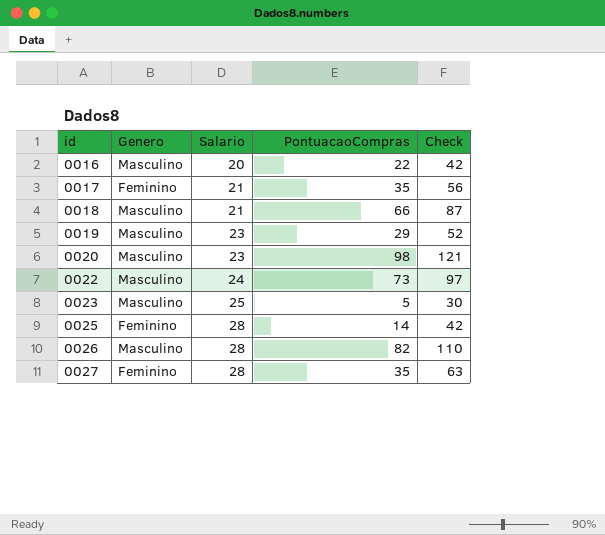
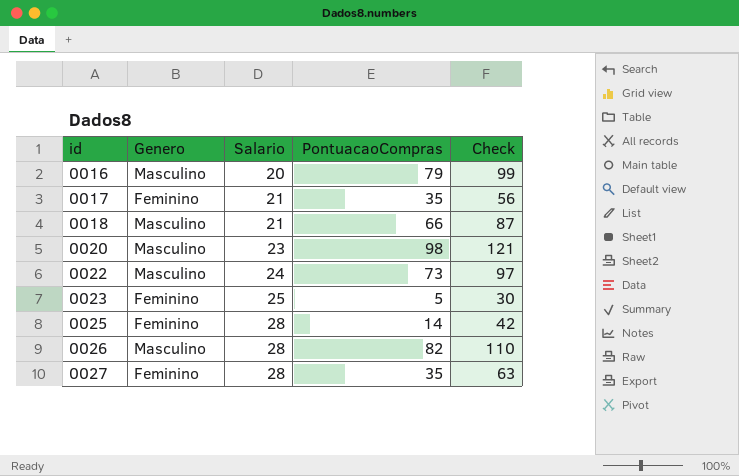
row 0019: Masculino | 23 | 29 | 52 -> none
0016 | PontuacaoCompras: 22 -> 79
0016 | Check: 42 -> 99
0023 | Genero: Masculino -> Feminino

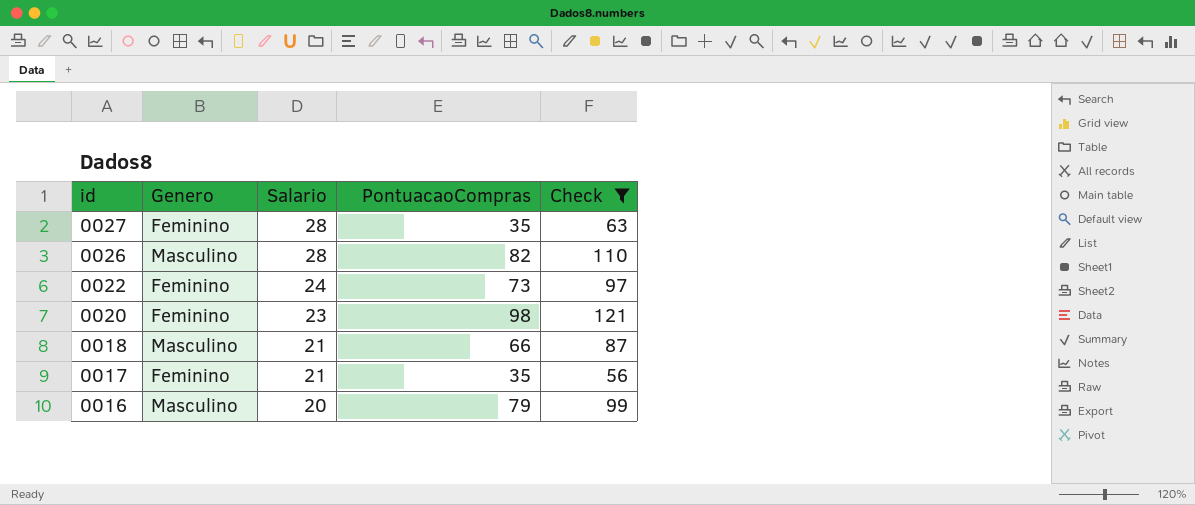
filter: none -> Check >= 56
row order: id ascending -> id descending
0022 | Genero: Masculino -> Feminino
0020 | Genero: Masculino -> Feminino

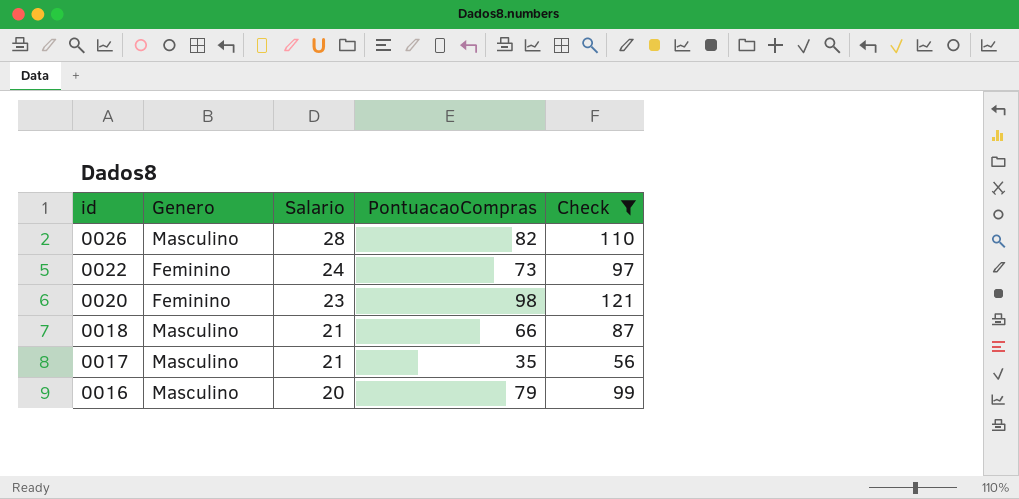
row 0027: Feminino | 28 | 35 | 63 -> none
0017 | Genero: Feminino -> Masculino

